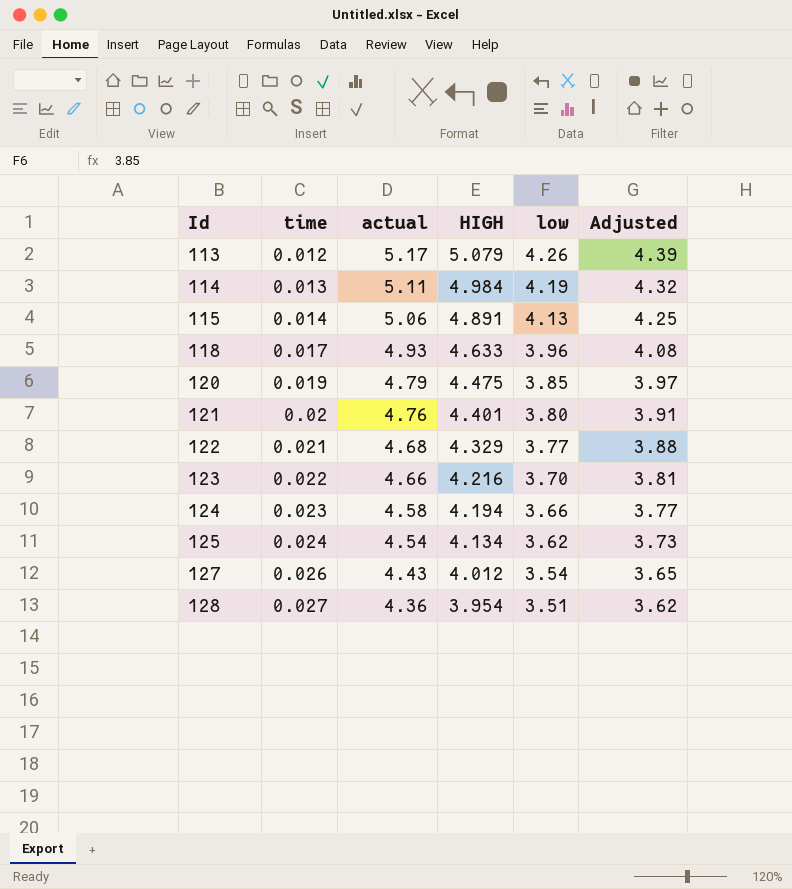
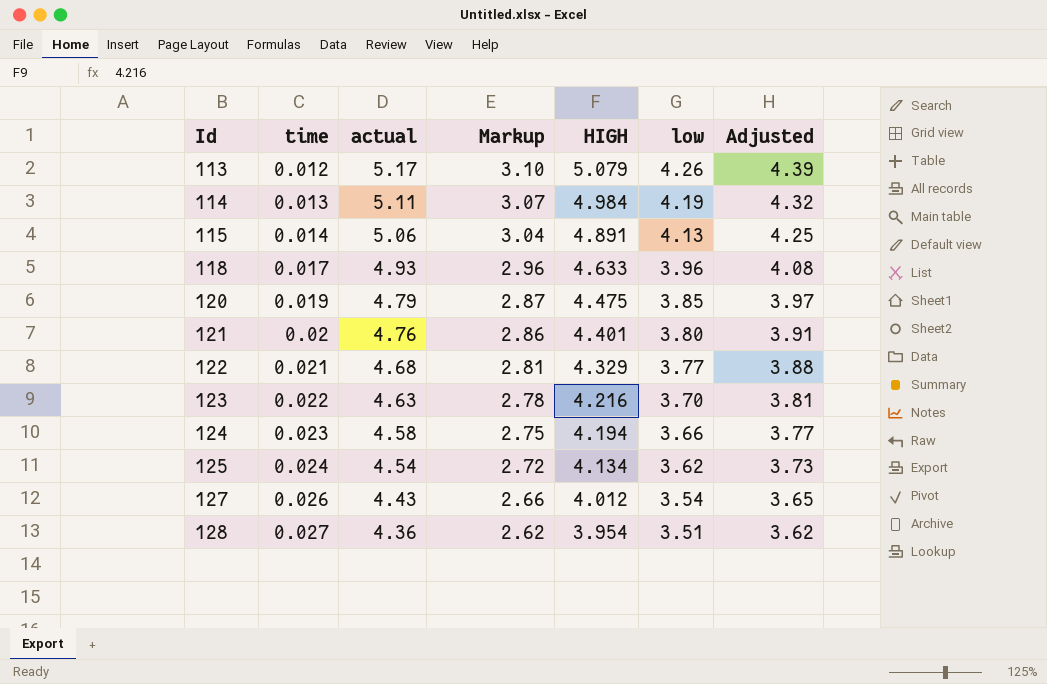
column Markup | formula: none -> [actual] * 0.6
123 | actual: 4.66 -> 4.63

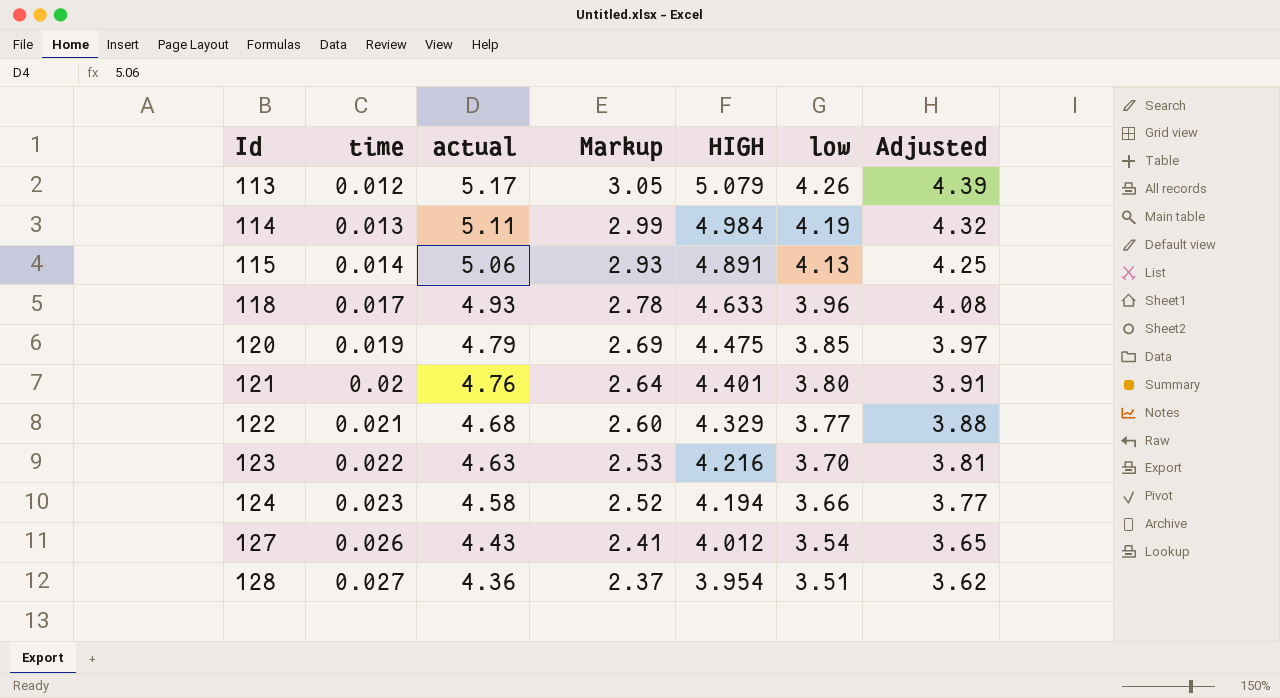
column Markup | formula: [actual] * 0.6 -> [HIGH] * 0.6
row 125: 0.024 | 4.54 | 2.72 | 4.134 | 3.62 | 3.73 -> none

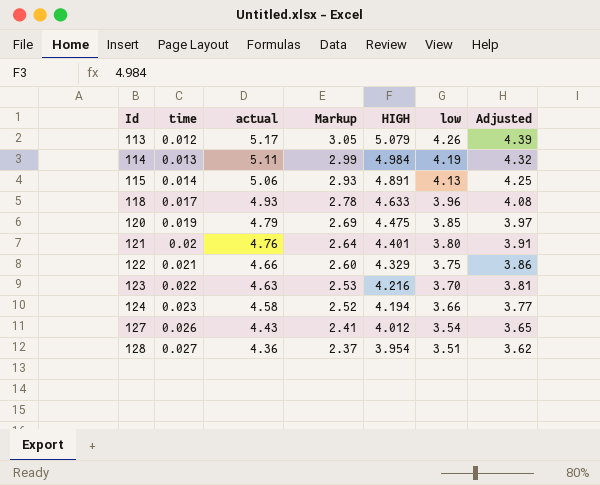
122 | actual: 4.68 -> 4.66
122 | low: 3.77 -> 3.75
122 | Adjusted: 3.88 -> 3.86

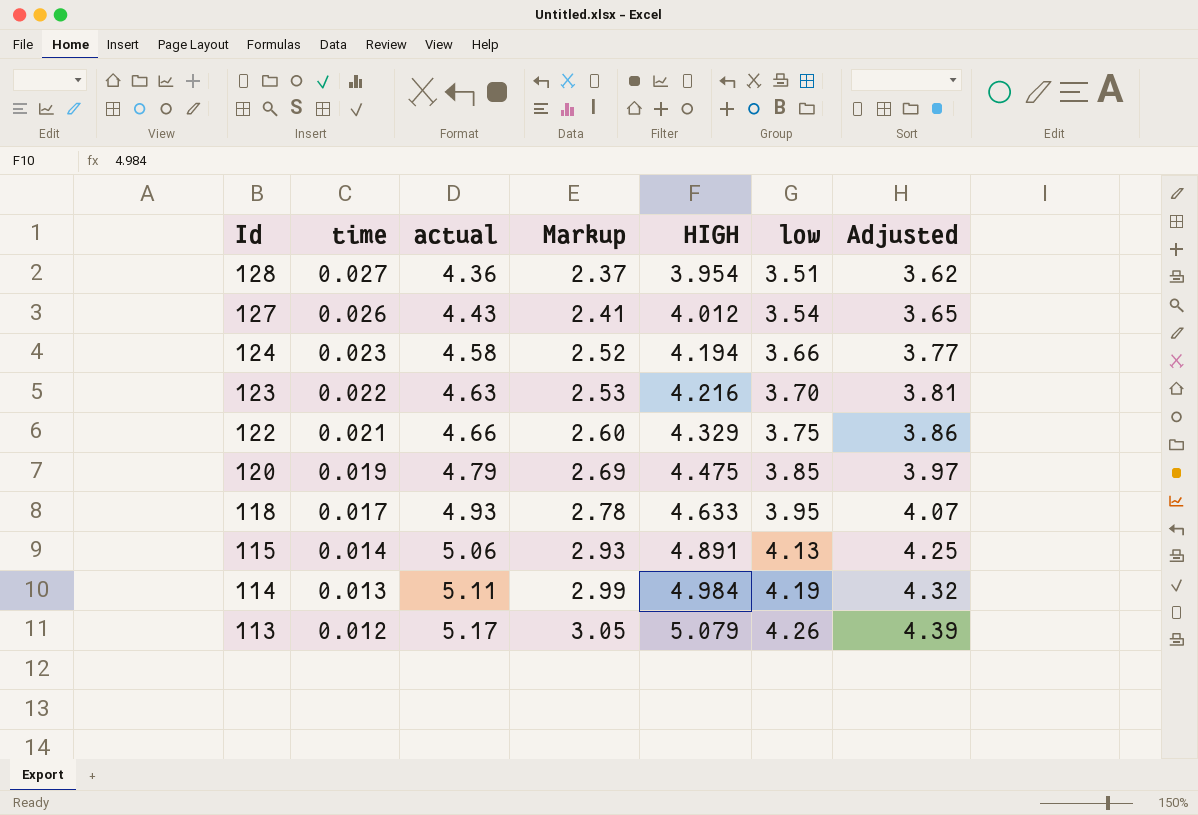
row order: Id ascending -> Id descending
row 121: 0.02 | 4.76 | 2.64 | 4.401 | 3.80 | 3.91 -> none
118 | low: 3.96 -> 3.95
118 | Adjusted: 4.08 -> 4.07

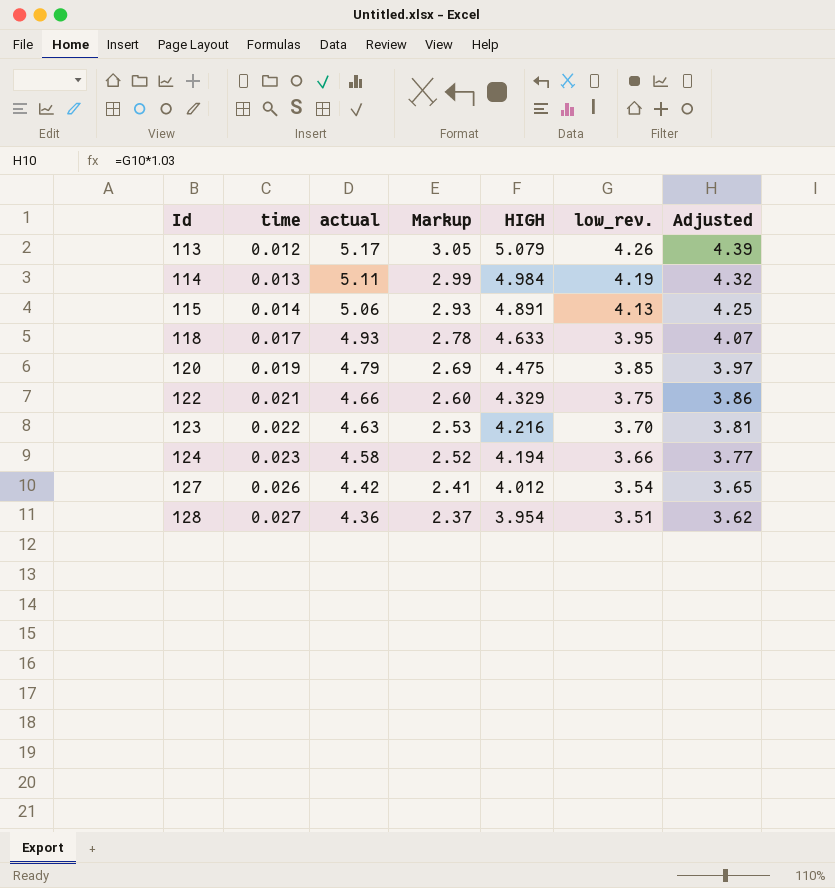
row order: Id descending -> Id ascending
column name: low -> low_rev.
127 | actual: 4.43 -> 4.42

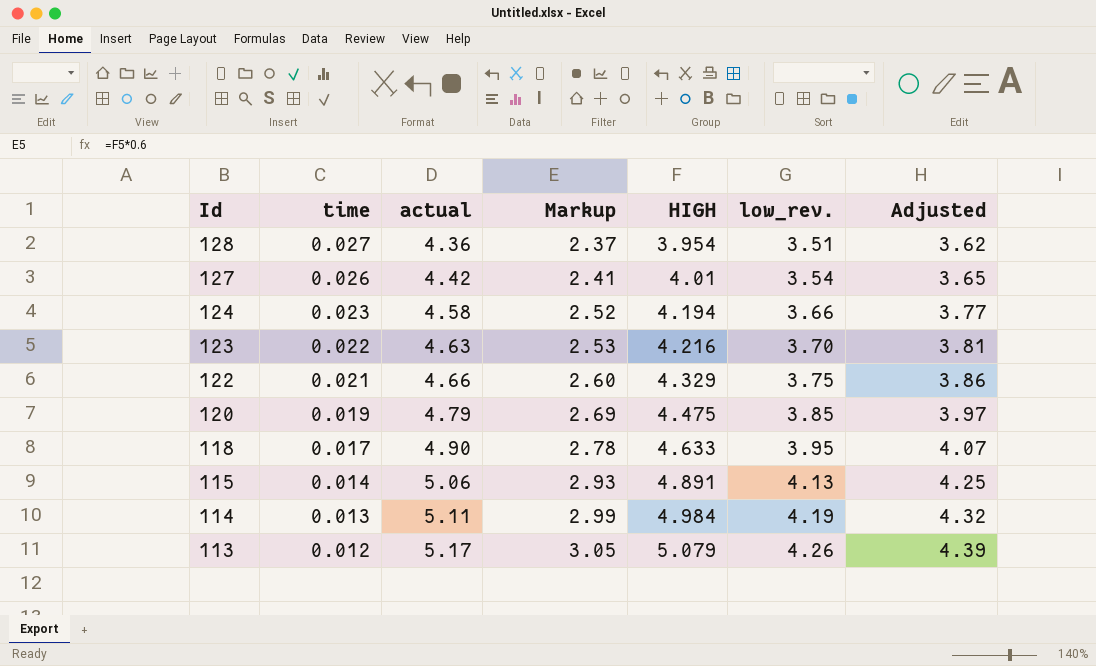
row order: Id ascending -> Id descending
127 | HIGH: 4.012 -> 4.01
118 | actual: 4.93 -> 4.90

